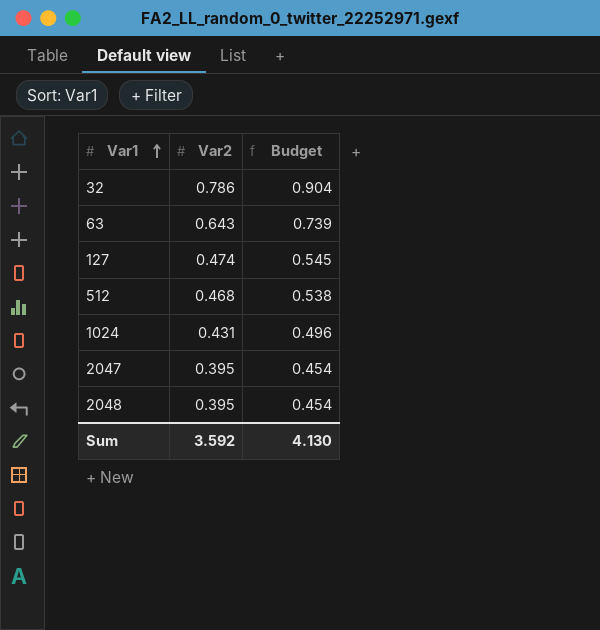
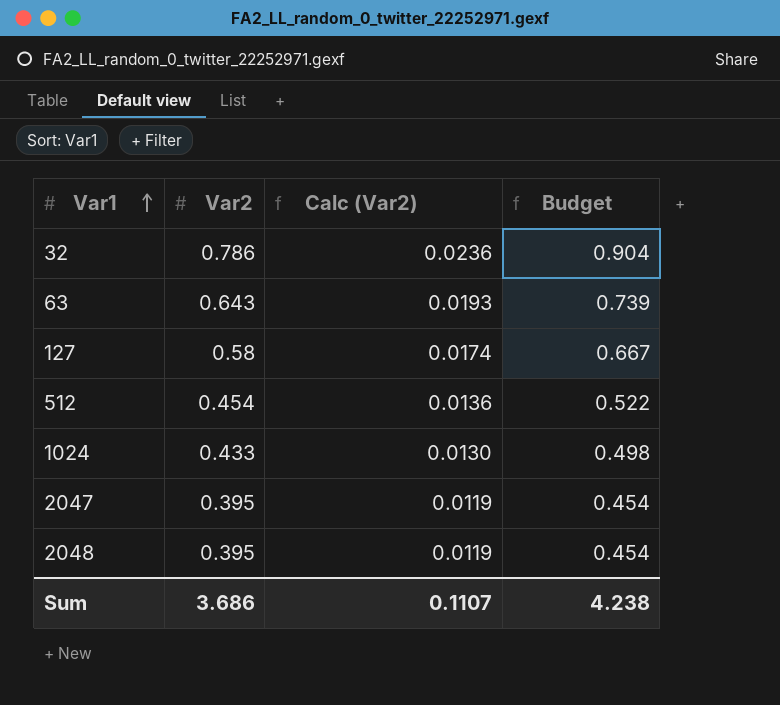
column Calc (Var2) | formula: none -> [Var2] * 0.03
127 | Var2: 0.474 -> 0.58
127 | Budget: 0.545 -> 0.667
512 | Var2: 0.468 -> 0.454
512 | Budget: 0.538 -> 0.522
1024 | Var2: 0.431 -> 0.433
1024 | Budget: 0.496 -> 0.498
Sum | Var2: 3.592 -> 3.686
Sum | Budget: 4.130 -> 4.238

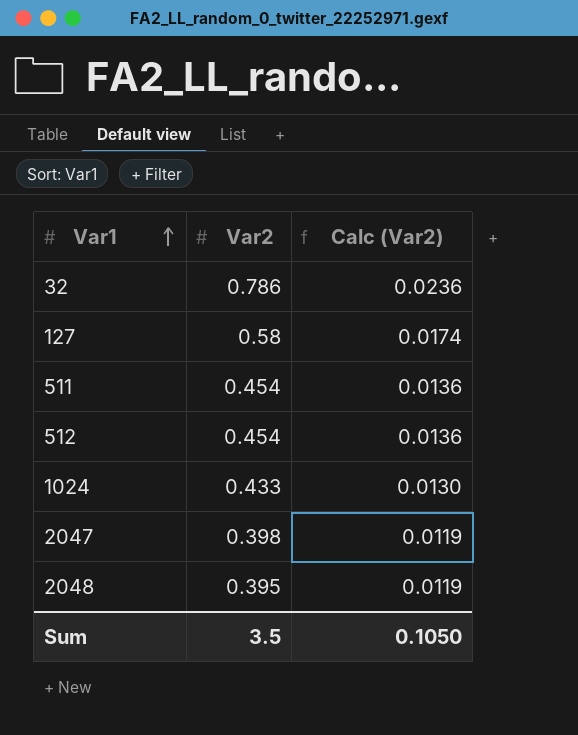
column Budget | formula: [Var2] * 1.15 -> none
row 63: 0.643 | 0.0193 | 0.739 -> none
row 511: none -> 0.454 | 0.0136
2047 | Var2: 0.395 -> 0.398
Sum | Var2: 3.686 -> 3.5
Sum | Calc (Var2): 0.1107 -> 0.1050

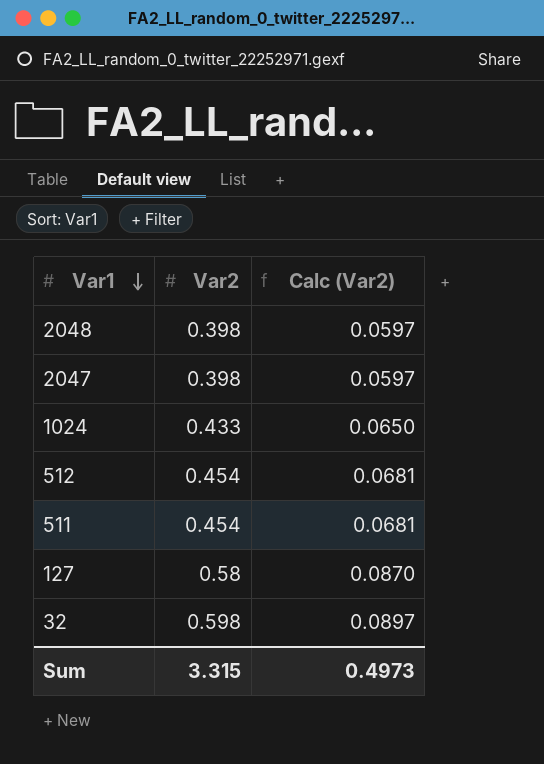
row order: Var1 ascending -> Var1 descending
column Calc (Var2) | formula: [Var2] * 0.03 -> [Var2] * 0.15
2048 | Var2: 0.395 -> 0.398
32 | Var2: 0.786 -> 0.598
Sum | Var2: 3.5 -> 3.315
Sum | Calc (Var2): 0.1050 -> 0.4973

